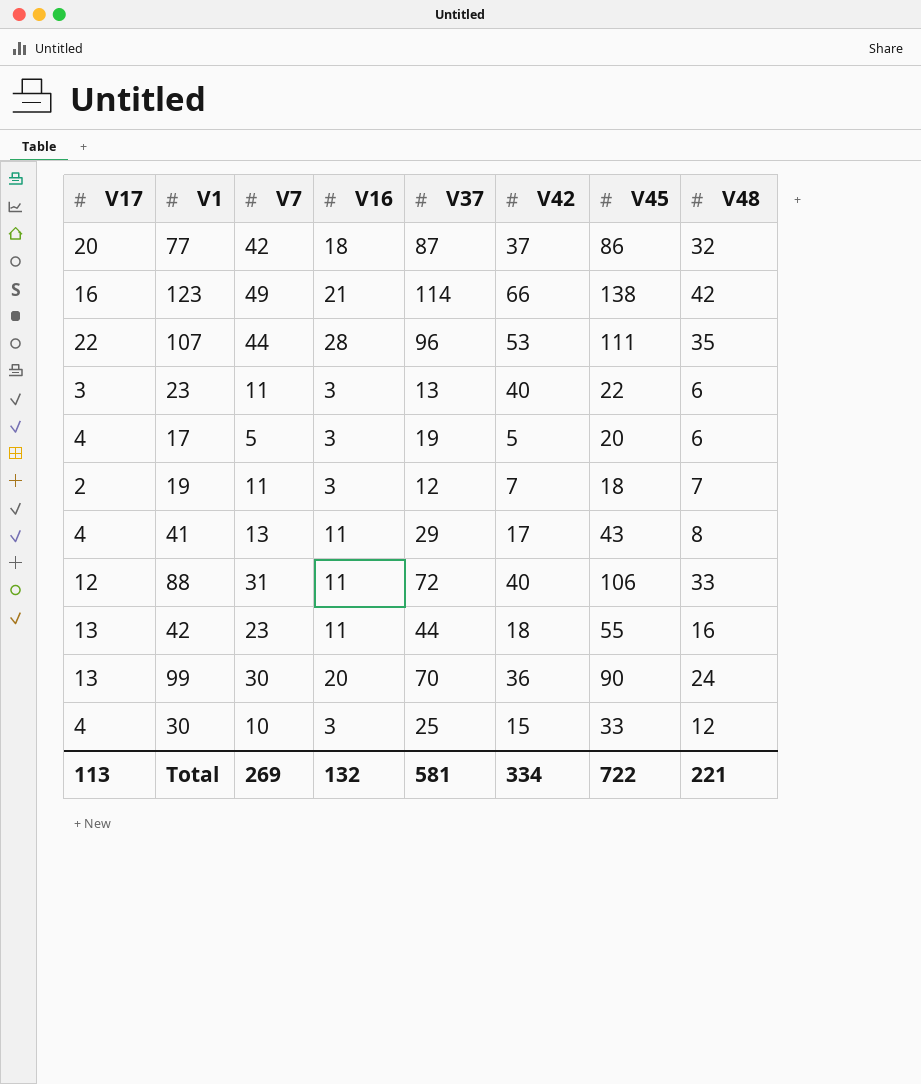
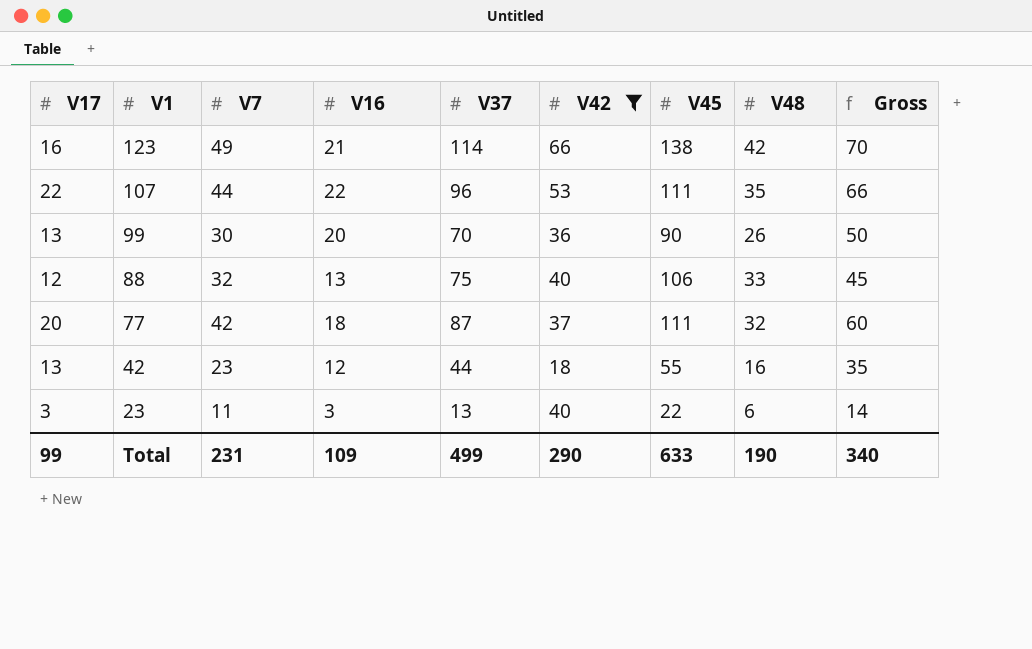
filter: none -> V42 >= 18
row order: none -> V1 descending
column Gross | formula: none -> [V7] + [V16]
107 | V16: 28 -> 22
99 | V48: 24 -> 26
88 | V7: 31 -> 32
88 | V16: 11 -> 13
88 | V37: 72 -> 75
77 | V45: 86 -> 111
42 | V16: 11 -> 12
Total | V17: 113 -> 99
Total | V7: 269 -> 231
Total | V16: 132 -> 109
Total | V37: 581 -> 499
Total | V42: 334 -> 290
Total | V45: 722 -> 633
Total | V48: 221 -> 190

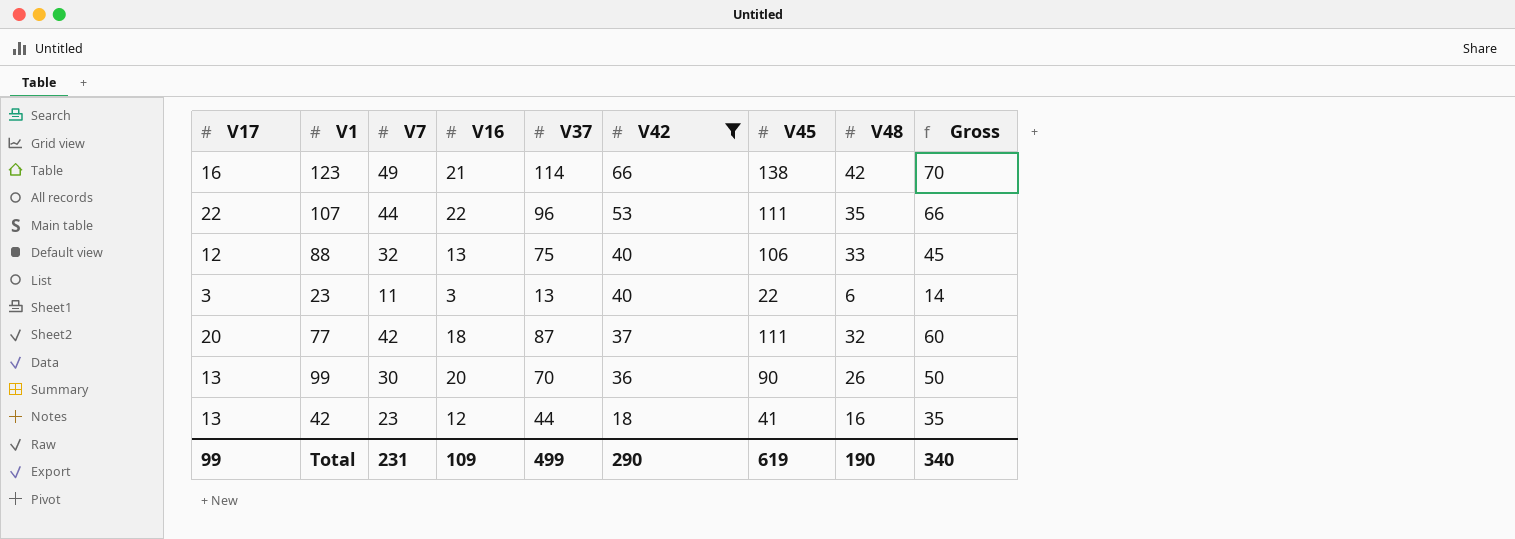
row order: V1 descending -> V42 descending
42 | V45: 55 -> 41
Total | V45: 633 -> 619

